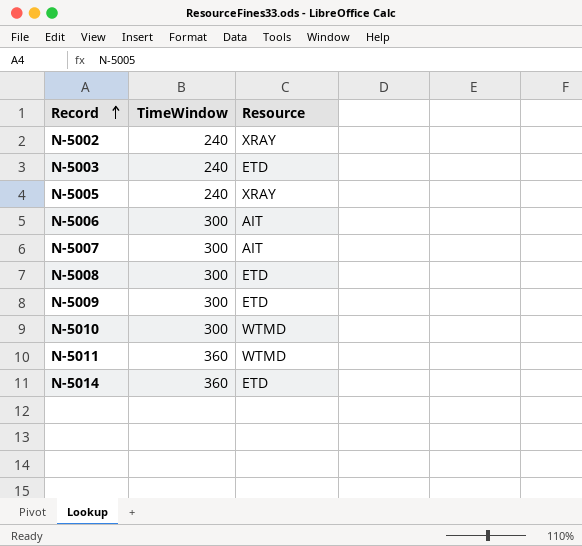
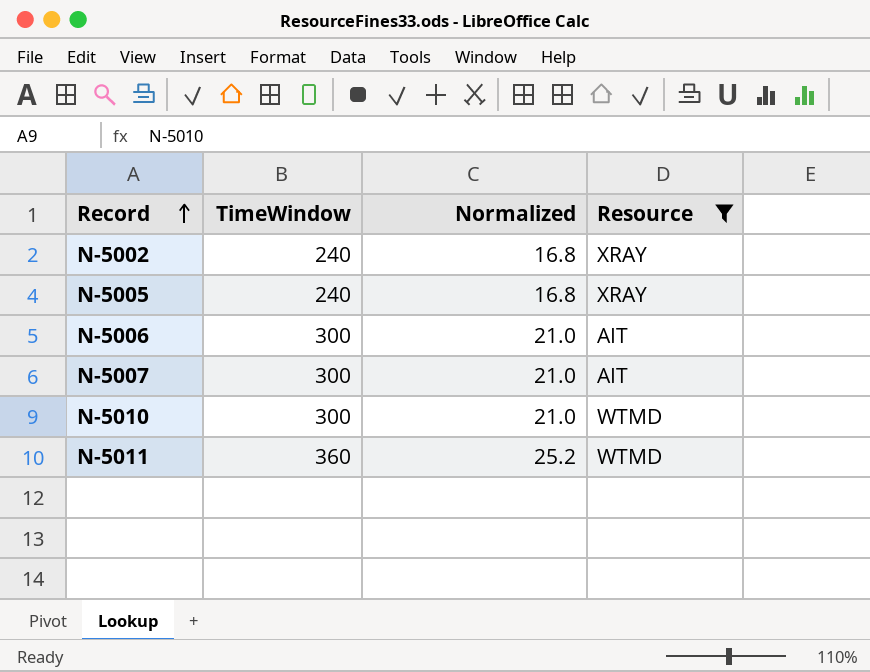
filter: none -> Resource != ETD
column Normalized | formula: none -> [TimeWindow] * 0.07

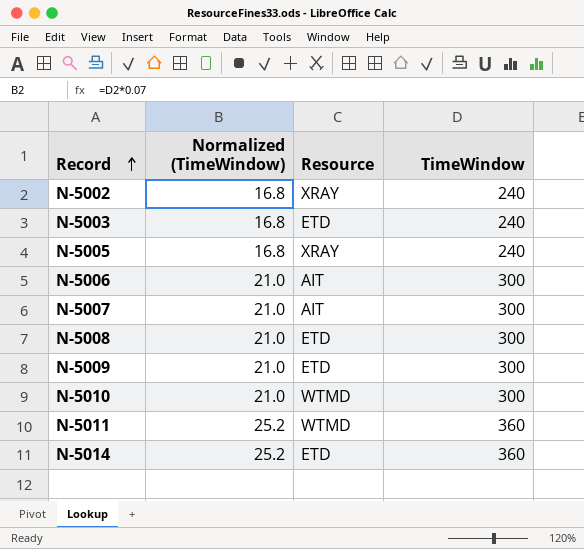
filter: Resource != ETD -> none
column name: Normalized -> Normalized (TimeWindow)
column TimeWindow | position: 2 -> 4

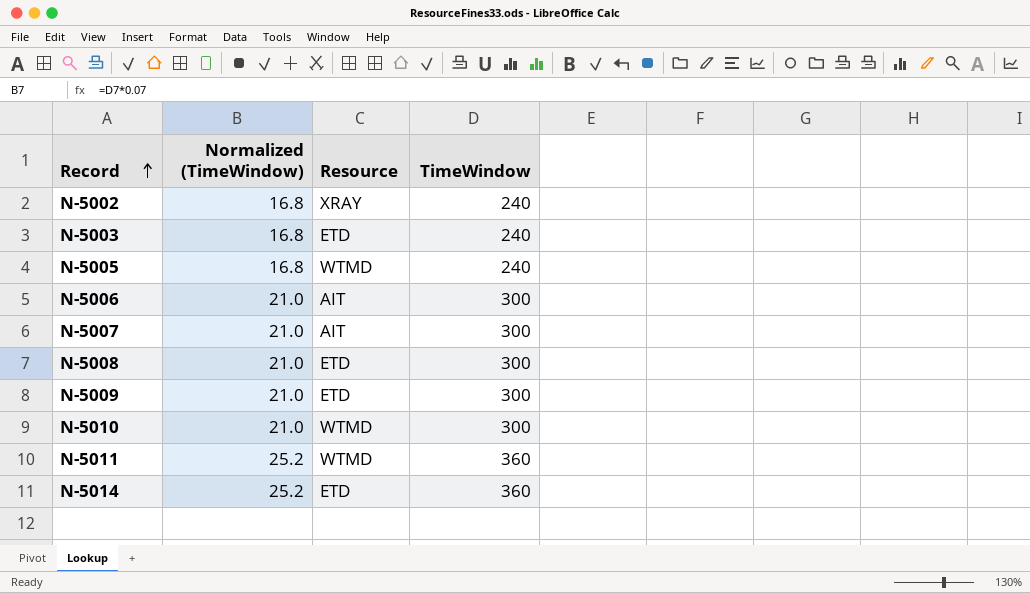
N-5005 | Resource: XRAY -> WTMD

